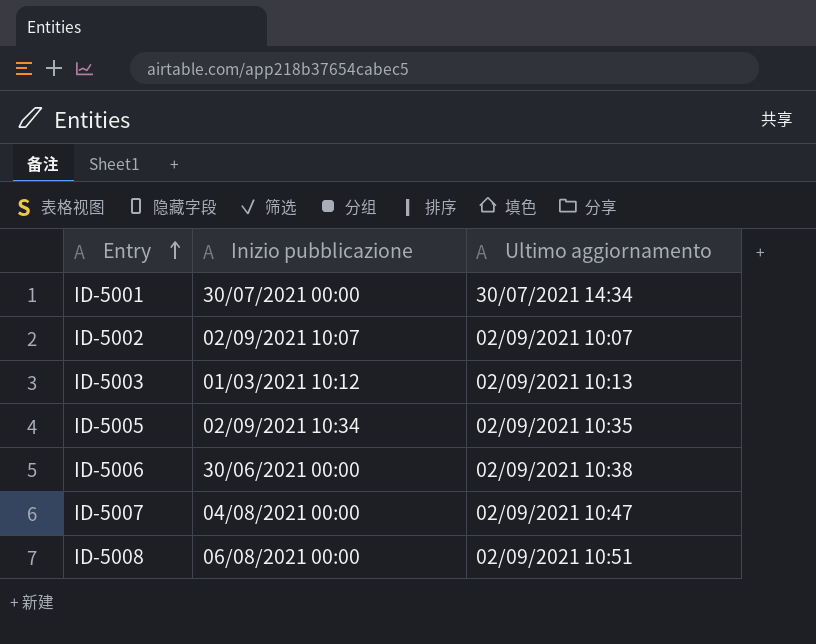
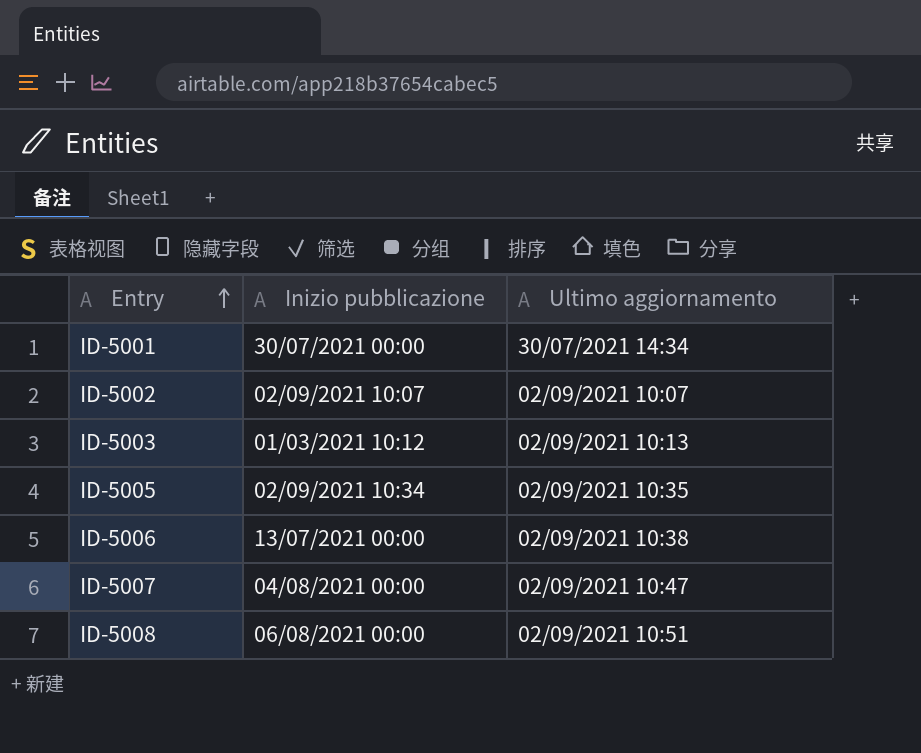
ID-5006 | Inizio pubblicazione: 30/06/2021 00:00 -> 13/07/2021 00:00

